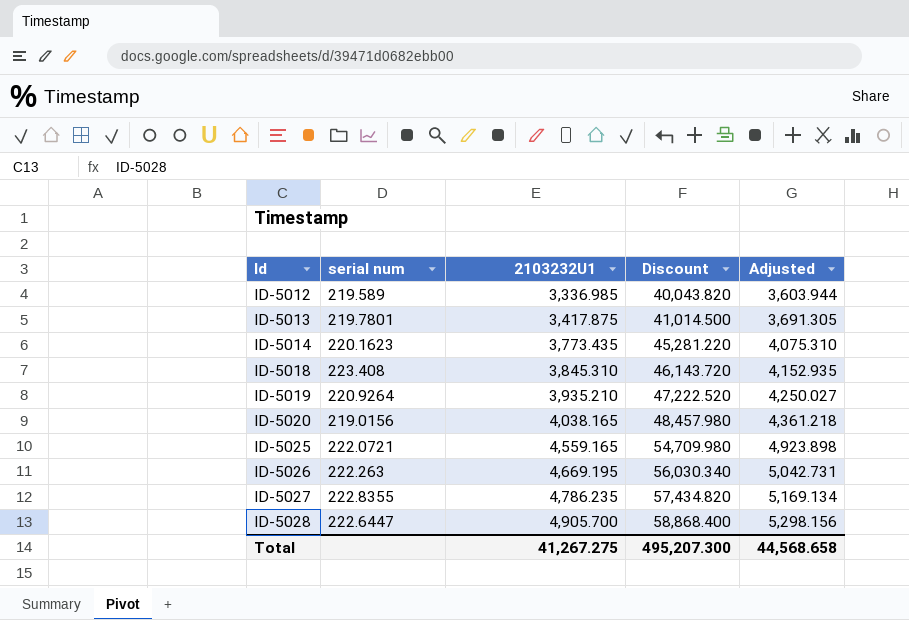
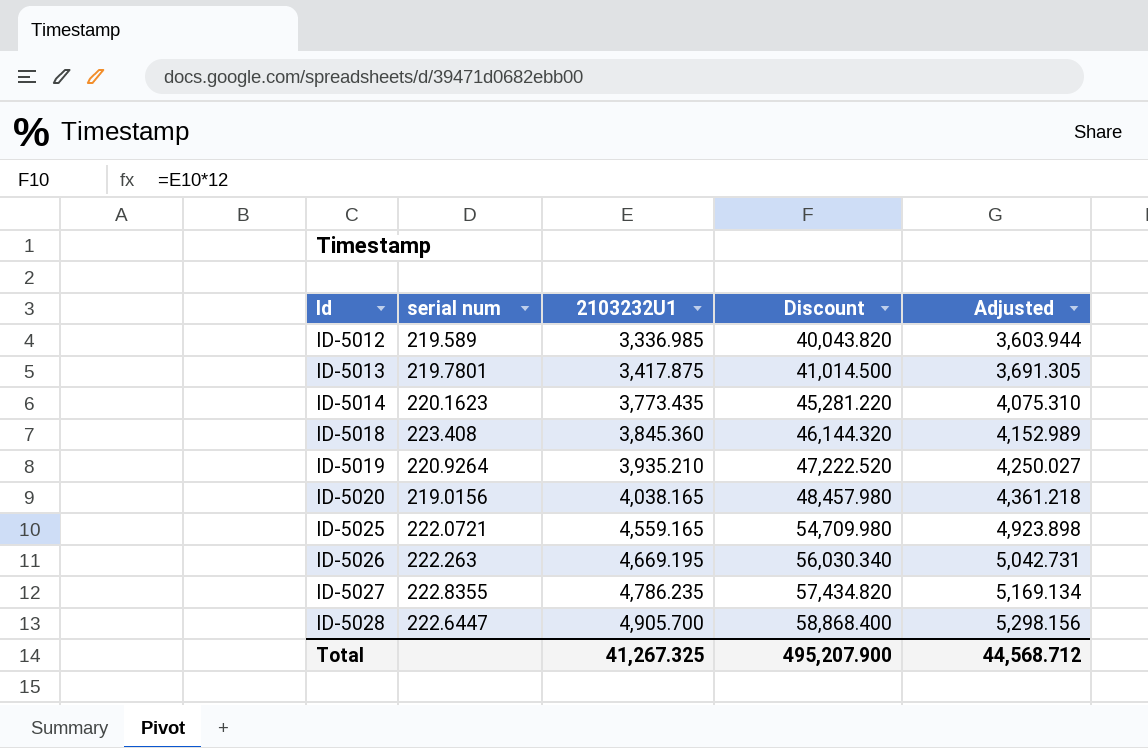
ID-5018 | 2103232U1: 3,845.310 -> 3,845.360
ID-5018 | Discount: 46,143.720 -> 46,144.320
ID-5018 | Adjusted: 4,152.935 -> 4,152.989
Total | 2103232U1: 41,267.275 -> 41,267.325
Total | Discount: 495,207.300 -> 495,207.900
Total | Adjusted: 44,568.658 -> 44,568.712

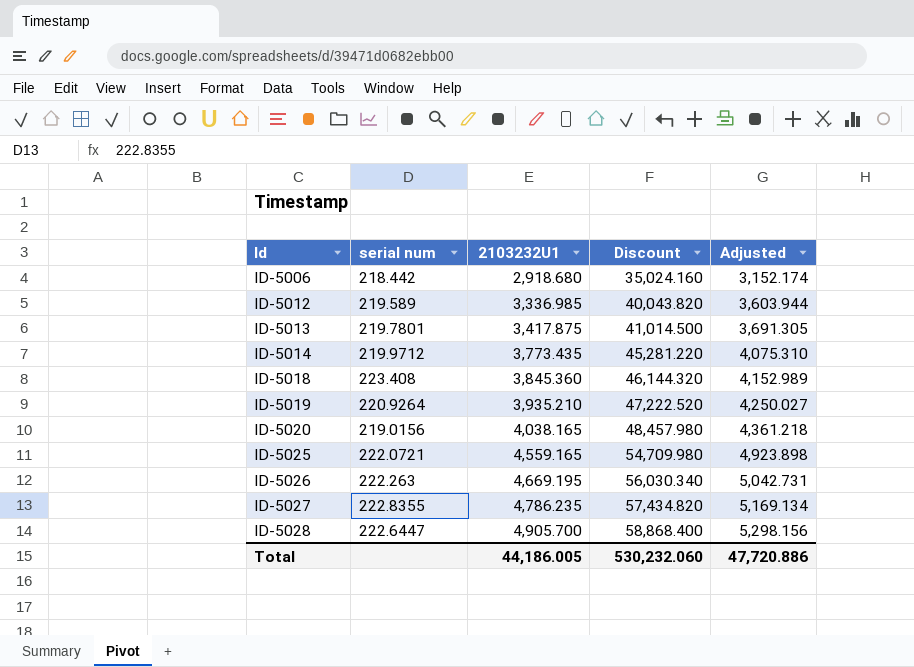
row ID-5006: none -> 218.442 | 2,918.680 | 35,024.160 | 3,152.174
ID-5014 | serial num: 220.1623 -> 219.9712
Total | 2103232U1: 41,267.325 -> 44,186.005
Total | Discount: 495,207.900 -> 530,232.060
Total | Adjusted: 44,568.712 -> 47,720.886

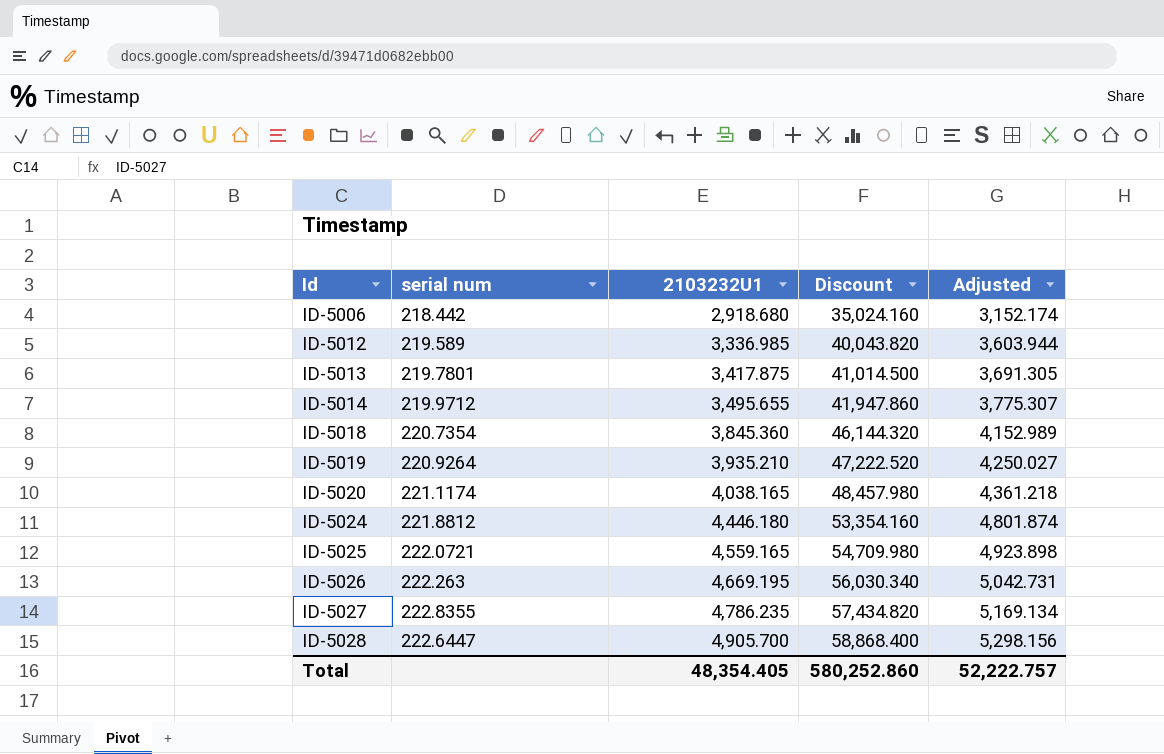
ID-5014 | 2103232U1: 3,773.435 -> 3,495.655
ID-5014 | Discount: 45,281.220 -> 41,947.860
ID-5014 | Adjusted: 4,075.310 -> 3,775.307
ID-5018 | serial num: 223.408 -> 220.7354
ID-5020 | serial num: 219.0156 -> 221.1174
row ID-5024: none -> 221.8812 | 4,446.180 | 53,354.160 | 4,801.874
Total | 2103232U1: 44,186.005 -> 48,354.405
Total | Discount: 530,232.060 -> 580,252.860
Total | Adjusted: 47,720.886 -> 52,222.757

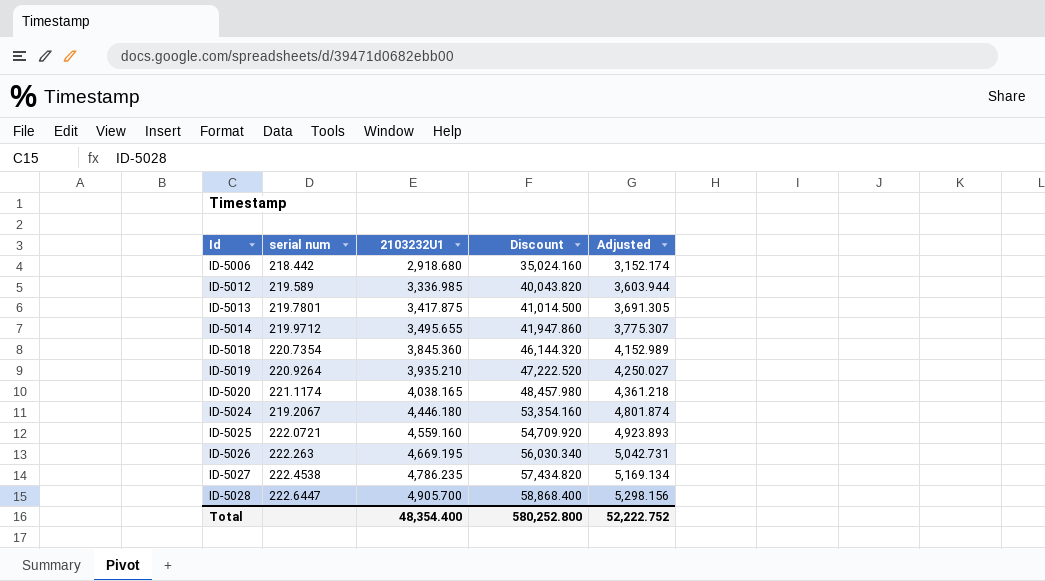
ID-5024 | serial num: 221.8812 -> 219.2067
ID-5025 | 2103232U1: 4,559.165 -> 4,559.160
ID-5025 | Discount: 54,709.980 -> 54,709.920
ID-5025 | Adjusted: 4,923.898 -> 4,923.893
ID-5027 | serial num: 222.8355 -> 222.4538
Total | 2103232U1: 48,354.405 -> 48,354.400
Total | Discount: 580,252.860 -> 580,252.800
Total | Adjusted: 52,222.757 -> 52,222.752

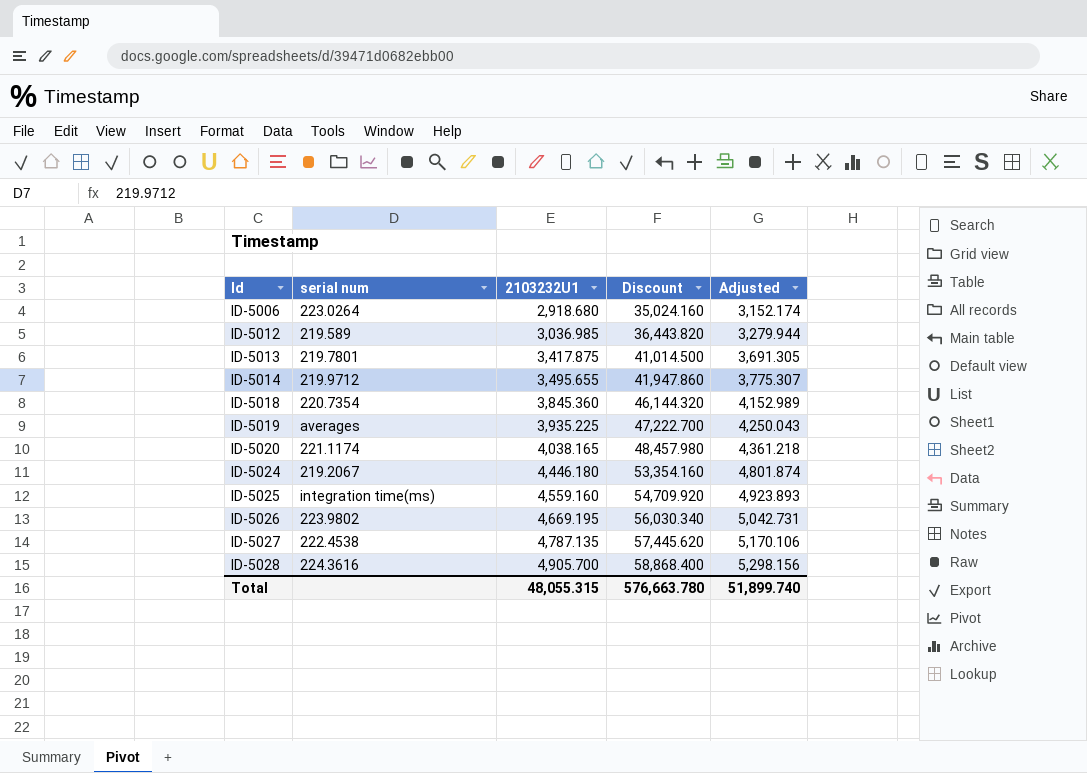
ID-5006 | serial num: 218.442 -> 223.0264
ID-5012 | 2103232U1: 3,336.985 -> 3,036.985
ID-5012 | Discount: 40,043.820 -> 36,443.820
ID-5012 | Adjusted: 3,603.944 -> 3,279.944
ID-5019 | serial num: 220.9264 -> averages
ID-5019 | 2103232U1: 3,935.210 -> 3,935.225
ID-5019 | Discount: 47,222.520 -> 47,222.700
ID-5019 | Adjusted: 4,250.027 -> 4,250.043
ID-5025 | serial num: 222.0721 -> integration time(ms)
ID-5026 | serial num: 222.263 -> 223.9802
ID-5027 | 2103232U1: 4,786.235 -> 4,787.135
ID-5027 | Discount: 57,434.820 -> 57,445.620
ID-5027 | Adjusted: 5,169.134 -> 5,170.106
ID-5028 | serial num: 222.6447 -> 224.3616
Total | 2103232U1: 48,354.400 -> 48,055.315
Total | Discount: 580,252.800 -> 576,663.780
Total | Adjusted: 52,222.752 -> 51,899.740

